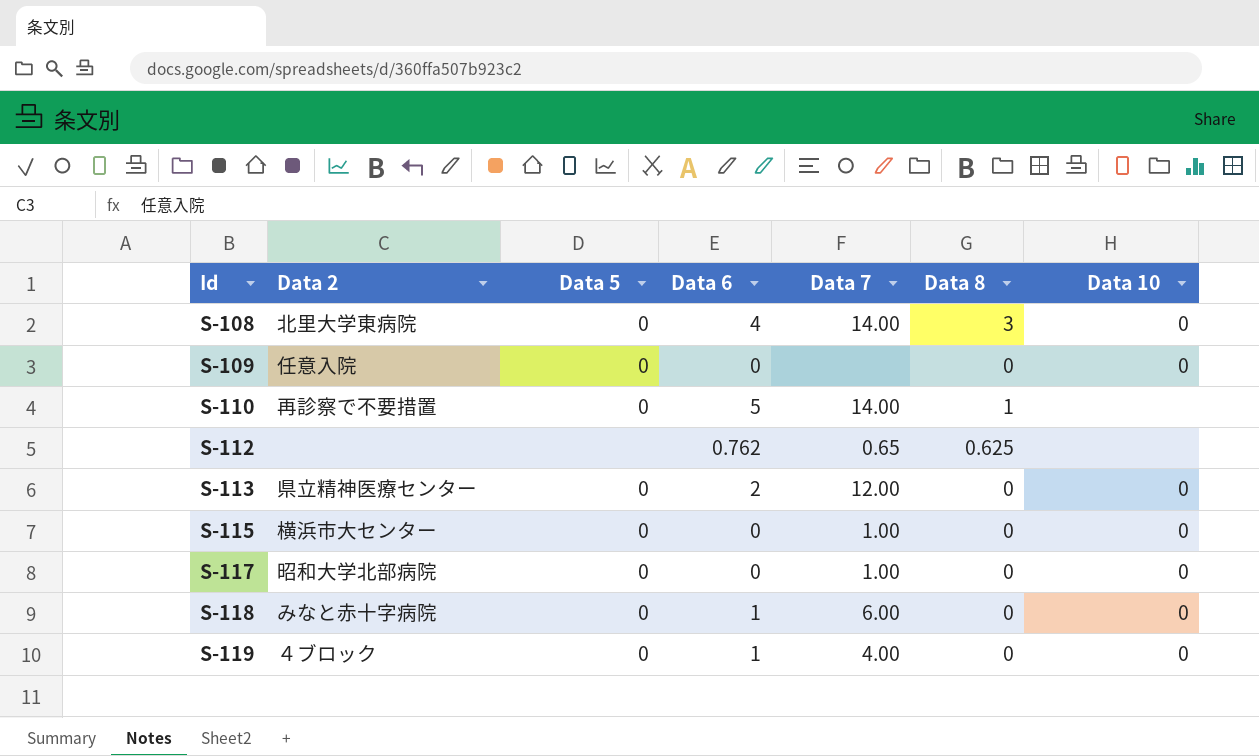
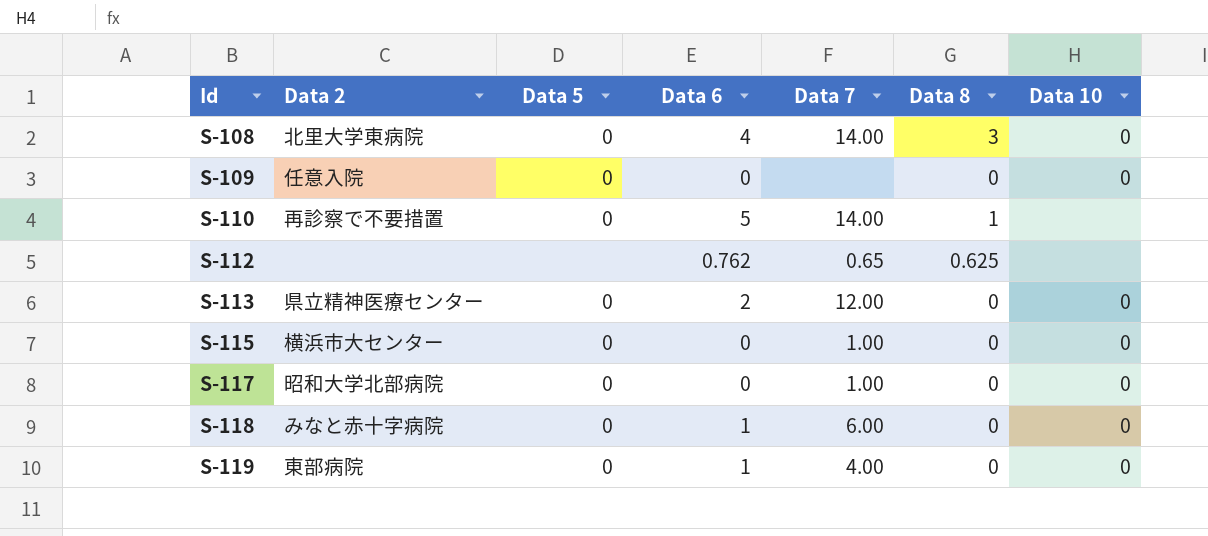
S-119 | Data 2: ４ブロック -> 東部病院

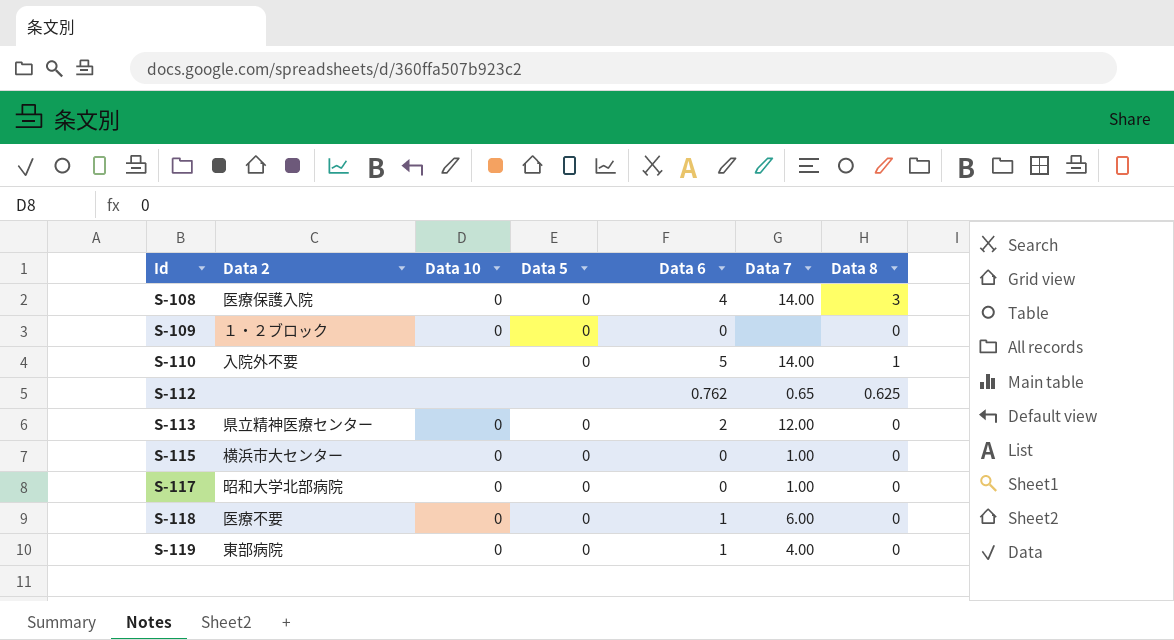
column Data 10 | position: 7 -> 3
S-108 | Data 2: 北里大学東病院 -> 医療保護入院
S-109 | Data 2: 任意入院 -> １・２ブロック
S-110 | Data 2: 再診察で不要措置 -> 入院外不要
S-118 | Data 2: みなと赤十字病院 -> 医療不要

